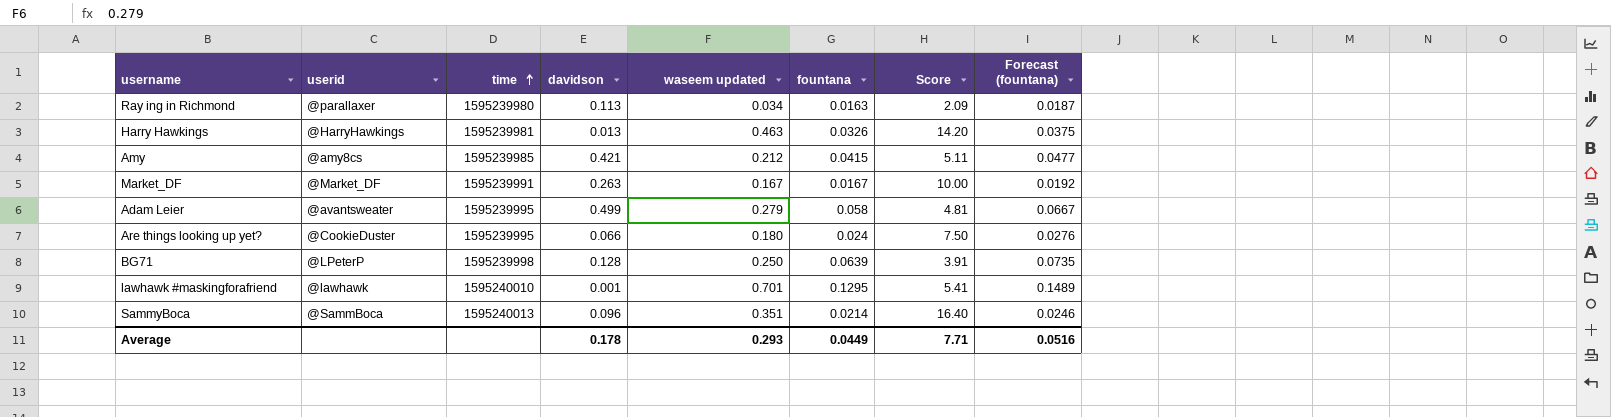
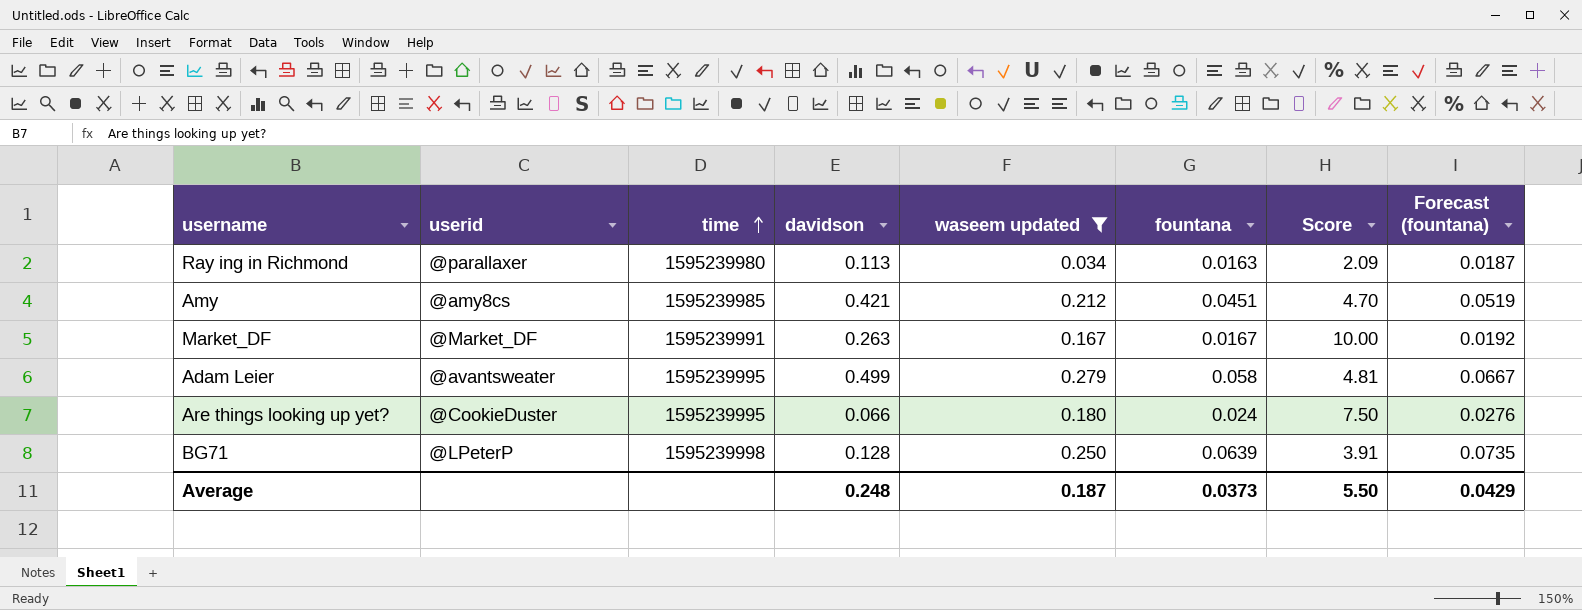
filter: none -> waseem updated <= 0.279
Amy | fountana: 0.0415 -> 0.0451
Amy | Score: 5.11 -> 4.70
Amy | Forecast (fountana): 0.0477 -> 0.0519
Average | davidson: 0.178 -> 0.248
Average | waseem updated: 0.293 -> 0.187
Average | fountana: 0.0449 -> 0.0373
Average | Score: 7.71 -> 5.50
Average | Forecast (fountana): 0.0516 -> 0.0429

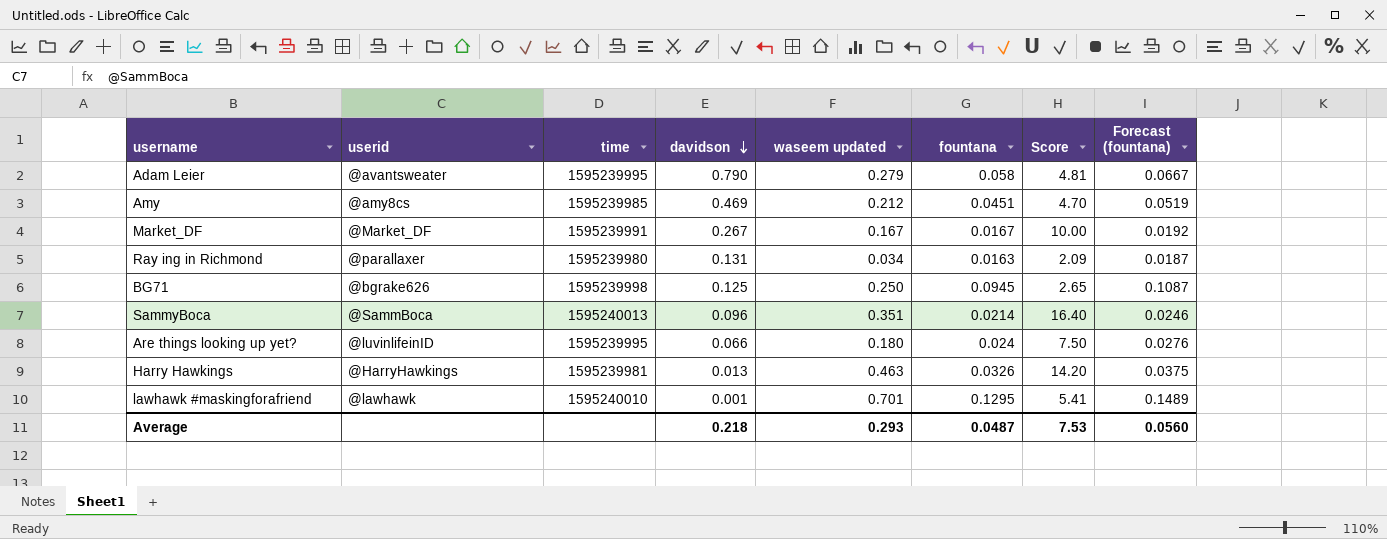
filter: waseem updated <= 0.279 -> none
row order: time ascending -> davidson descending
Adam Leier | davidson: 0.499 -> 0.790
Amy | davidson: 0.421 -> 0.469
Market_DF | davidson: 0.263 -> 0.267
Ray ing in Richmond | davidson: 0.113 -> 0.131
BG71 | userid: @LPeterP -> @bgrake626
BG71 | davidson: 0.128 -> 0.125
BG71 | fountana: 0.0639 -> 0.0945
BG71 | Score: 3.91 -> 2.65
BG71 | Forecast (fountana): 0.0735 -> 0.1087
Are things looking up yet? | userid: @CookieDuster -> @luvinlifeinID
Average | davidson: 0.248 -> 0.218
Average | waseem updated: 0.187 -> 0.293
Average | fountana: 0.0373 -> 0.0487
Average | Score: 5.50 -> 7.53
Average | Forecast (fountana): 0.0429 -> 0.0560

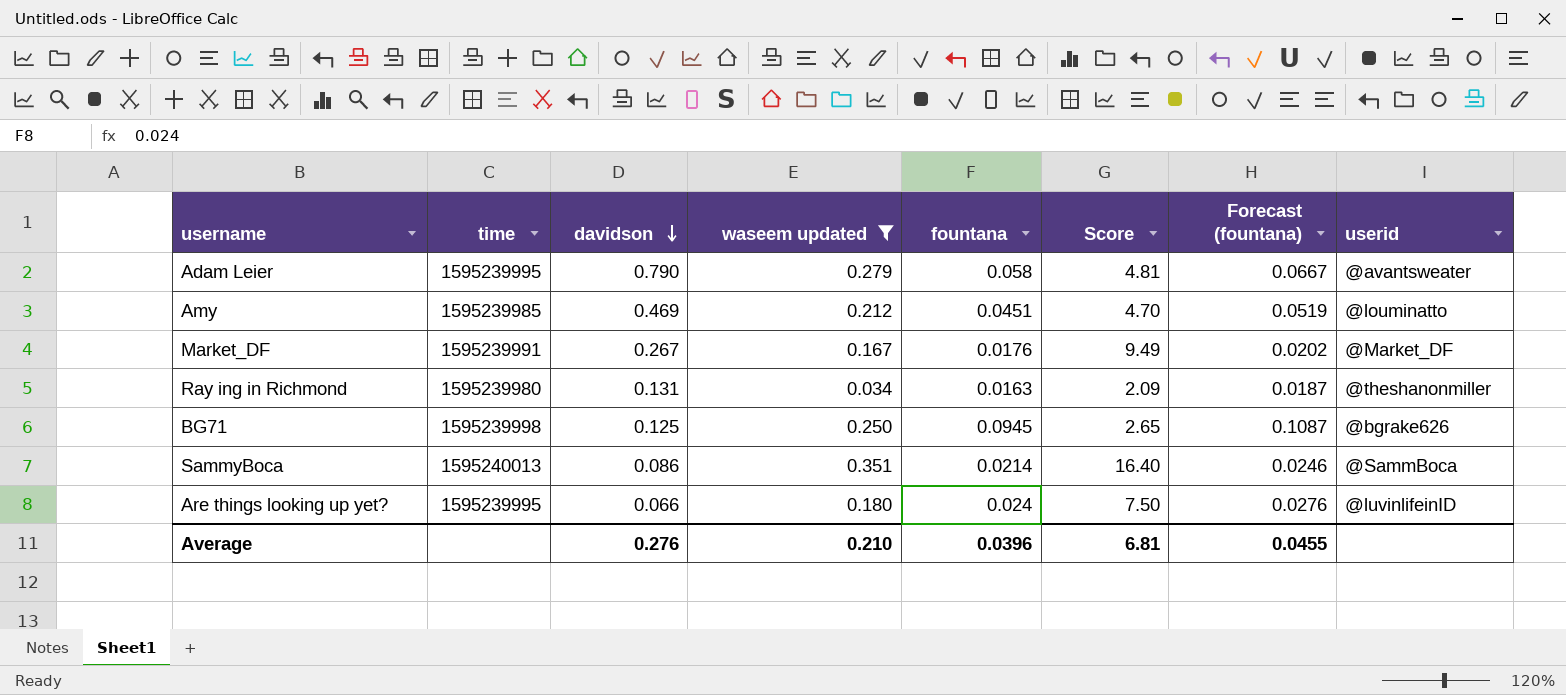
filter: none -> waseem updated <= 0.351
column userid | position: 2 -> 8
Amy | userid: @amy8cs -> @louminatto
Market_DF | fountana: 0.0167 -> 0.0176
Market_DF | Score: 10.00 -> 9.49
Market_DF | Forecast (fountana): 0.0192 -> 0.0202
Ray ing in Richmond | userid: @parallaxer -> @theshanonmiller
SammyBoca | davidson: 0.096 -> 0.086
Average | davidson: 0.218 -> 0.276
Average | waseem updated: 0.293 -> 0.210
Average | fountana: 0.0487 -> 0.0396
Average | Score: 7.53 -> 6.81
Average | Forecast (fountana): 0.0560 -> 0.0455

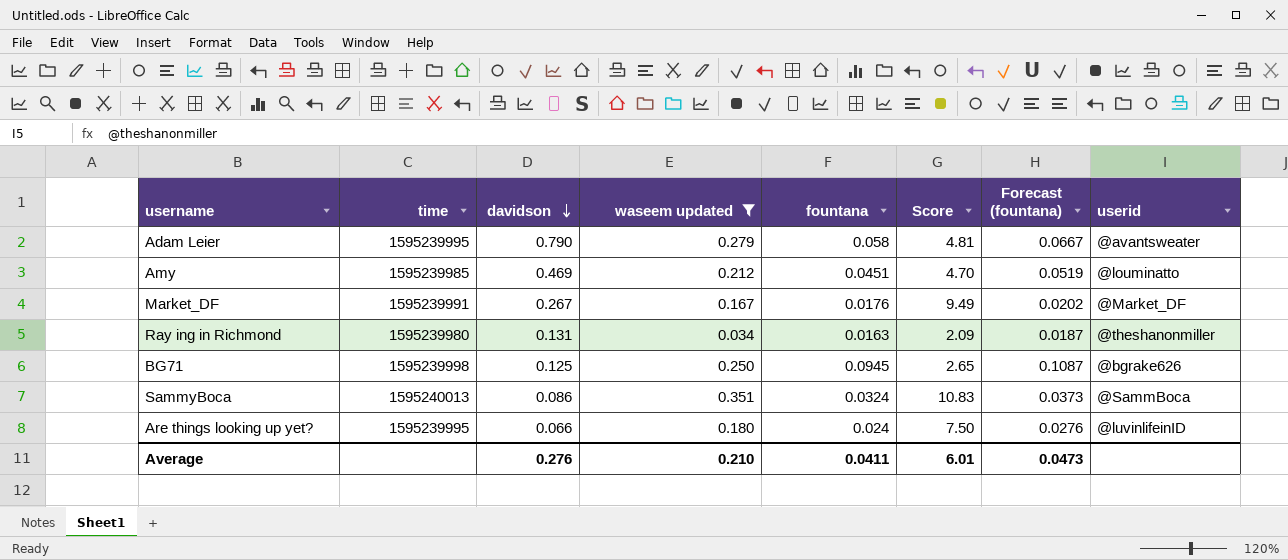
SammyBoca | fountana: 0.0214 -> 0.0324
SammyBoca | Score: 16.40 -> 10.83
SammyBoca | Forecast (fountana): 0.0246 -> 0.0373
Average | fountana: 0.0396 -> 0.0411
Average | Score: 6.81 -> 6.01
Average | Forecast (fountana): 0.0455 -> 0.0473

